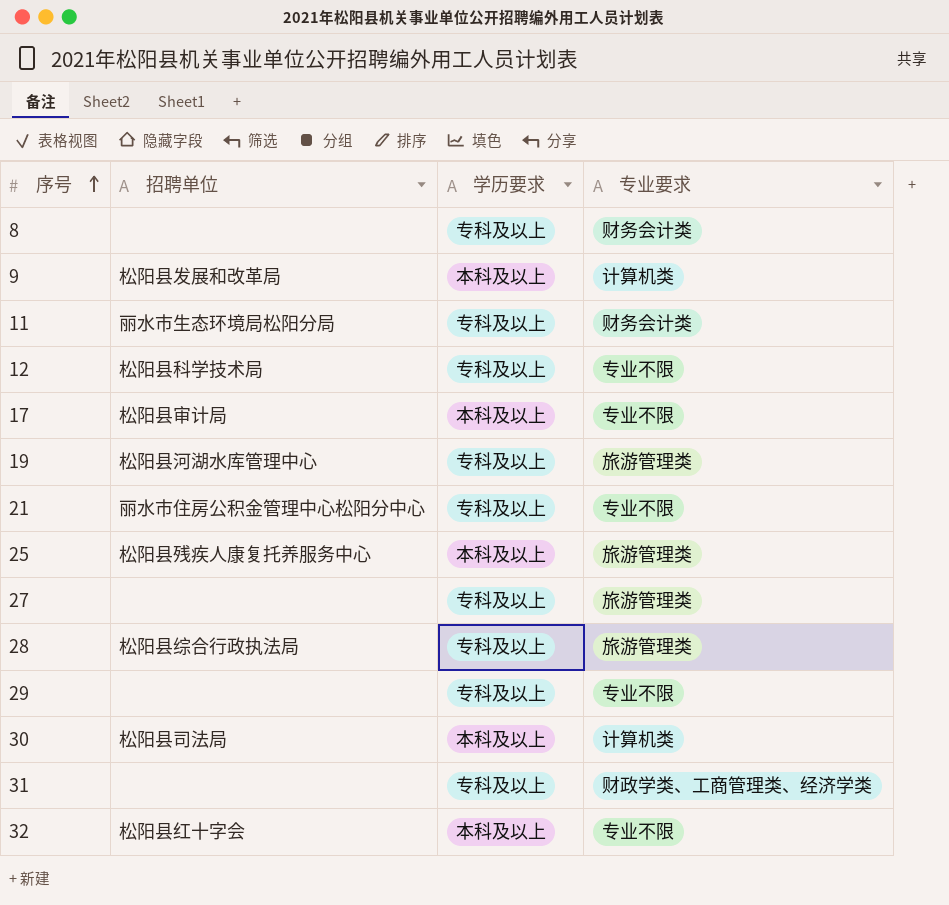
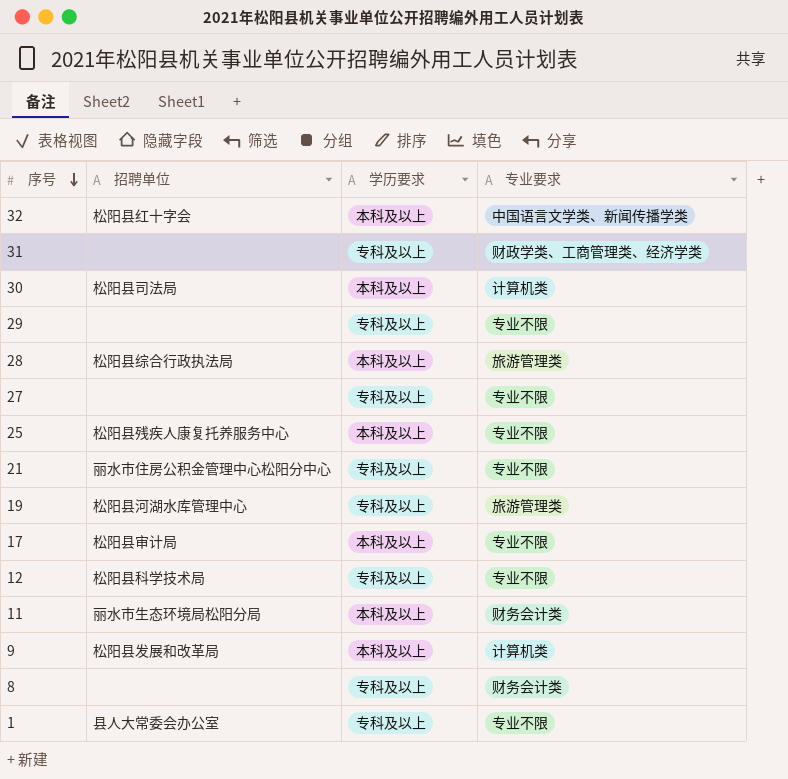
row order: 序号 ascending -> 序号 descending
32 | 专业要求: 专业不限 -> 中国语言文学类、新闻传播学类
28 | 学历要求: 专科及以上 -> 本科及以上
27 | 专业要求: 旅游管理类 -> 专业不限
25 | 专业要求: 旅游管理类 -> 专业不限
11 | 学历要求: 专科及以上 -> 本科及以上
row 1: none -> 县人大常委会办公室 | 专科及以上 | 专业不限

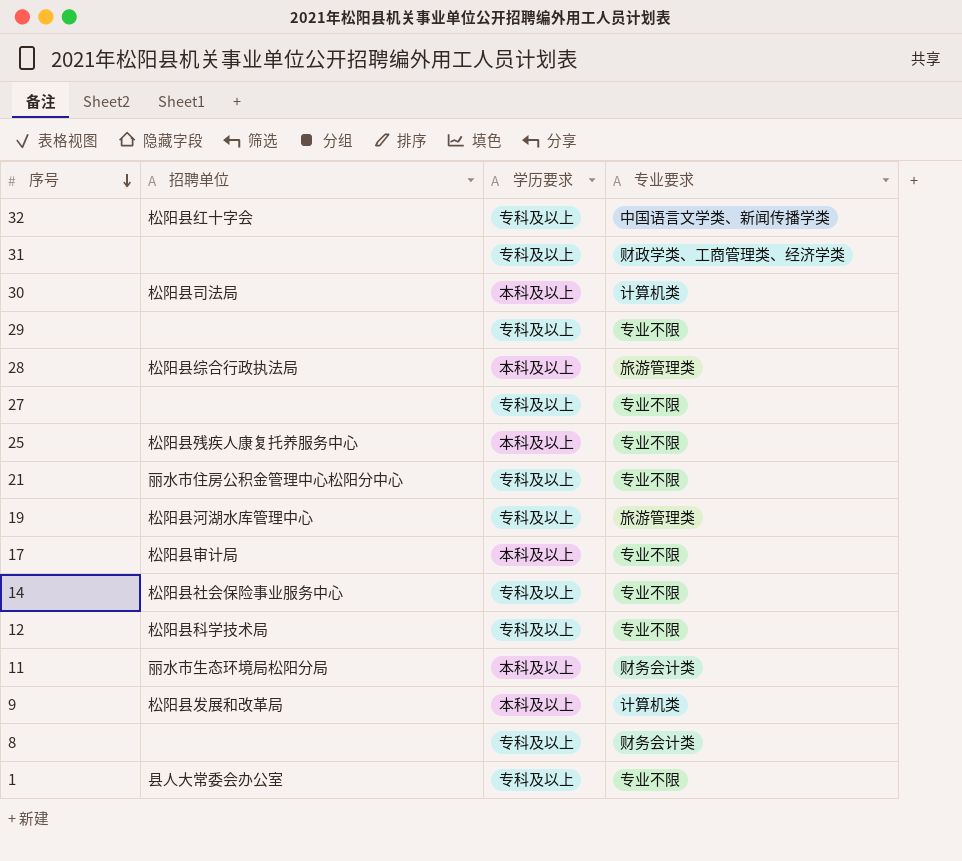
32 | 学历要求: 本科及以上 -> 专科及以上
row 14: none -> 松阳县社会保险事业服务中心 | 专科及以上 | 专业不限

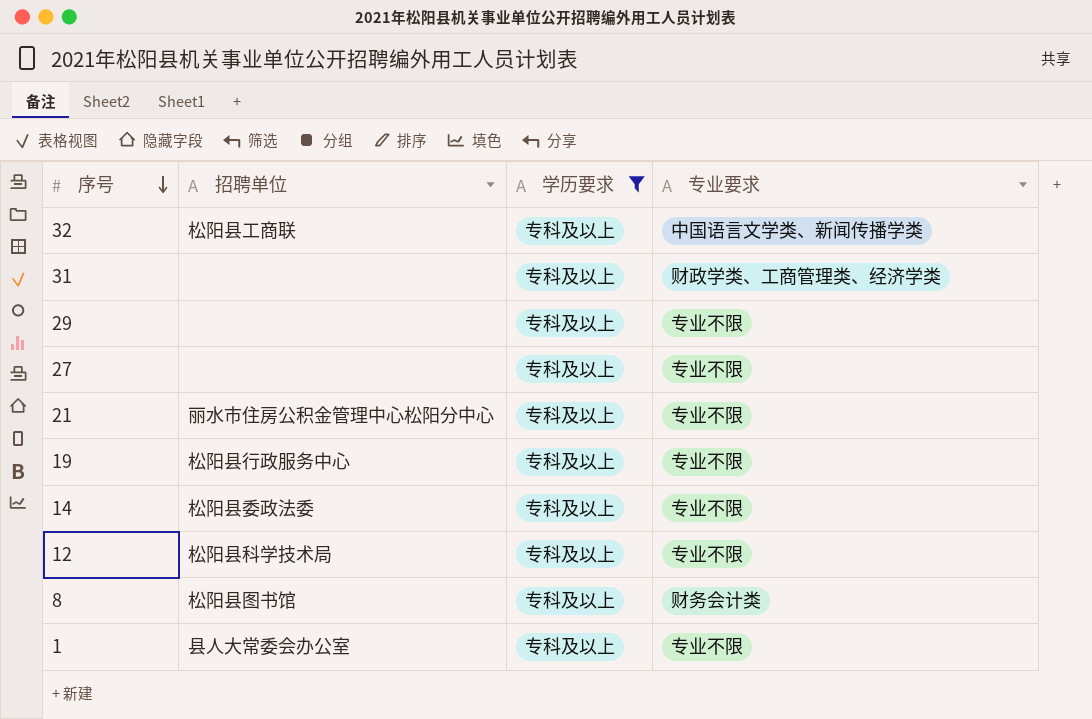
filter: none -> 学历要求 = 专科及以上
32 | 招聘单位: 松阳县红十字会 -> 松阳县工商联
19 | 招聘单位: 松阳县河湖水库管理中心 -> 松阳县行政服务中心
19 | 专业要求: 旅游管理类 -> 专业不限
14 | 招聘单位: 松阳县社会保险事业服务中心 -> 松阳县委政法委
8 | 招聘单位: none -> 松阳县图书馆

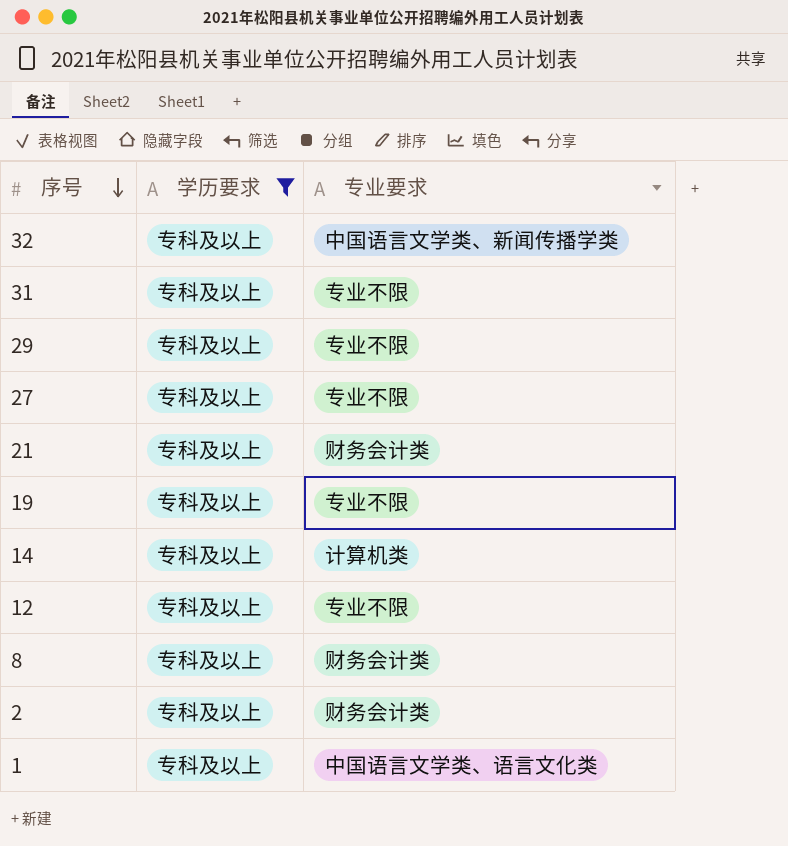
column 招聘单位 | position: 2 -> none
31 | 专业要求: 财政学类、工商管理类、经济学类 -> 专业不限
21 | 专业要求: 专业不限 -> 财务会计类
14 | 专业要求: 专业不限 -> 计算机类
row 2: none -> 专科及以上 | 财务会计类
1 | 专业要求: 专业不限 -> 中国语言文学类、语言文化类

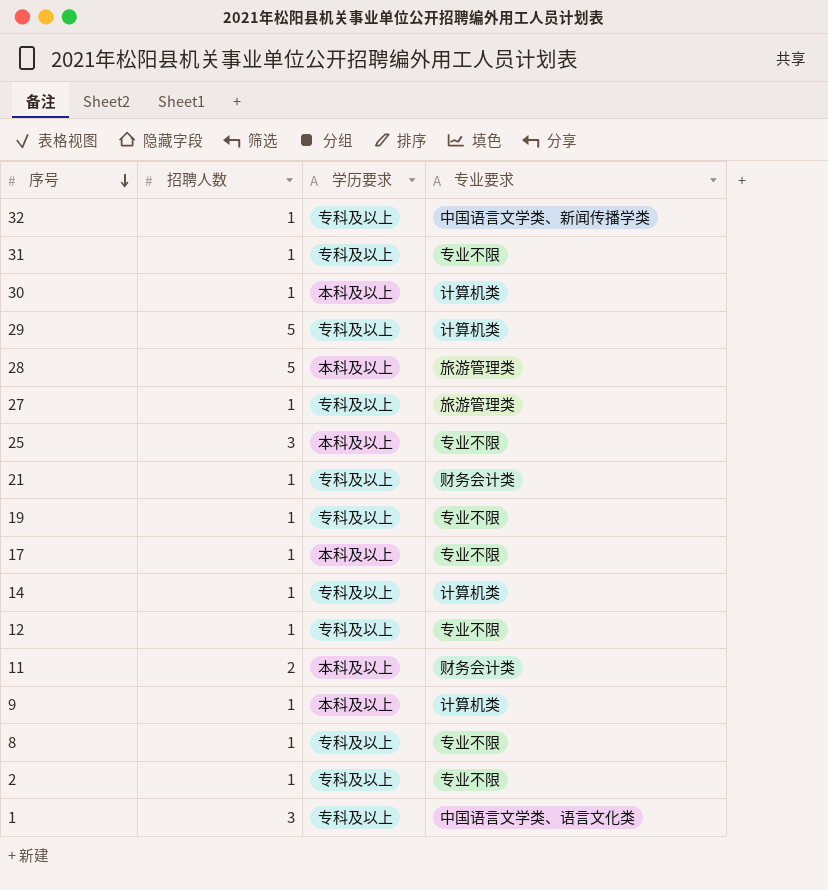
filter: 学历要求 = 专科及以上 -> none
column 招聘人数 | position: none -> 2
29 | 专业要求: 专业不限 -> 计算机类
27 | 专业要求: 专业不限 -> 旅游管理类
8 | 专业要求: 财务会计类 -> 专业不限
2 | 专业要求: 财务会计类 -> 专业不限

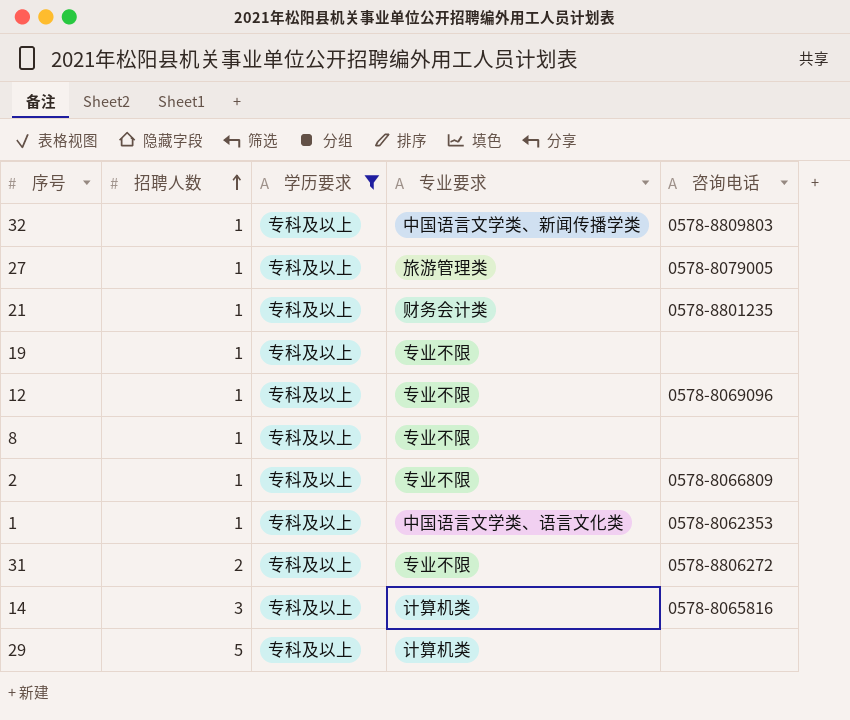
filter: none -> 学历要求 = 专科及以上
row order: 序号 descending -> 招聘人数 ascending
column 咨询电话 | position: none -> 5
1 | 招聘人数: 3 -> 1
31 | 招聘人数: 1 -> 2
14 | 招聘人数: 1 -> 3

